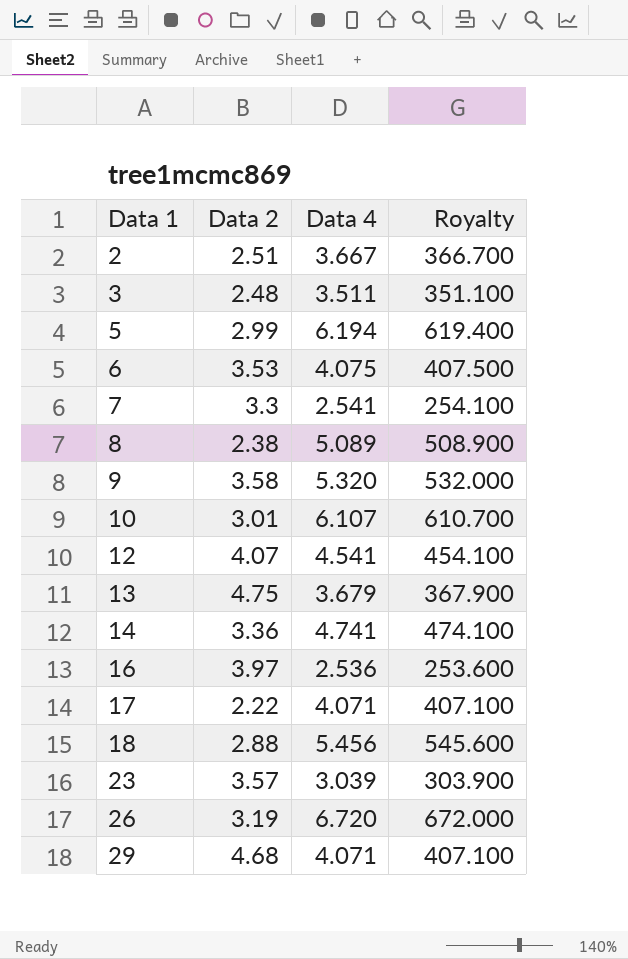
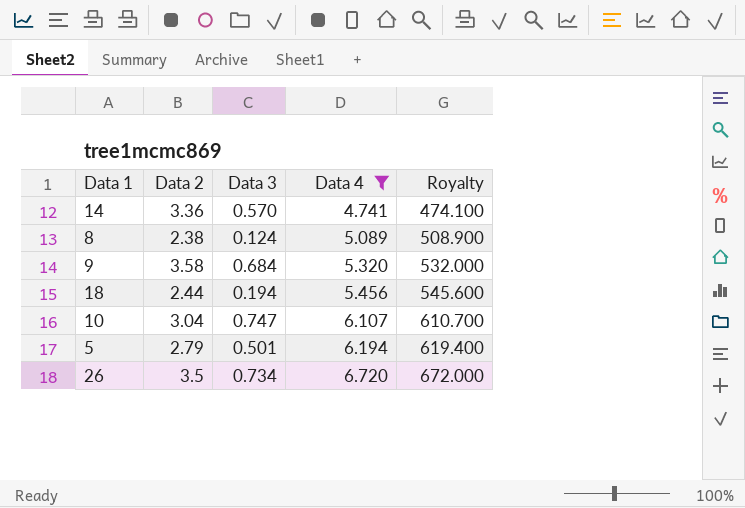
filter: none -> Data 4 >= 4.741
row order: Data 1 ascending -> Data 4 ascending
column Data 3 | position: none -> 3
18 | Data 2: 2.88 -> 2.44
10 | Data 2: 3.01 -> 3.04
5 | Data 2: 2.99 -> 2.79
26 | Data 2: 3.19 -> 3.5

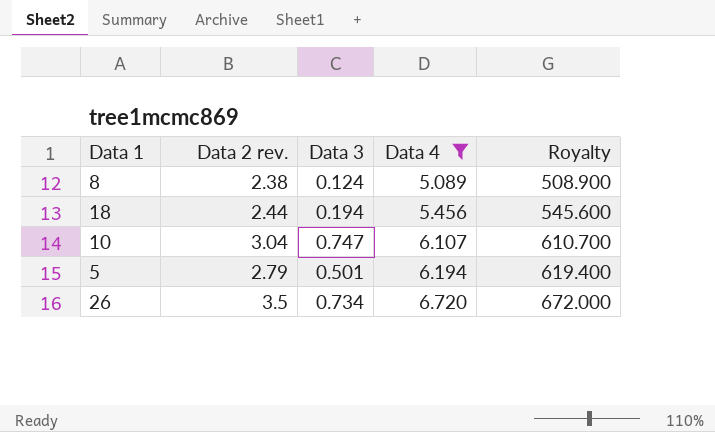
column name: Data 2 -> Data 2 rev.
row 14: 3.36 | 0.570 | 4.741 | 474.100 -> none
row 9: 3.58 | 0.684 | 5.320 | 532.000 -> none

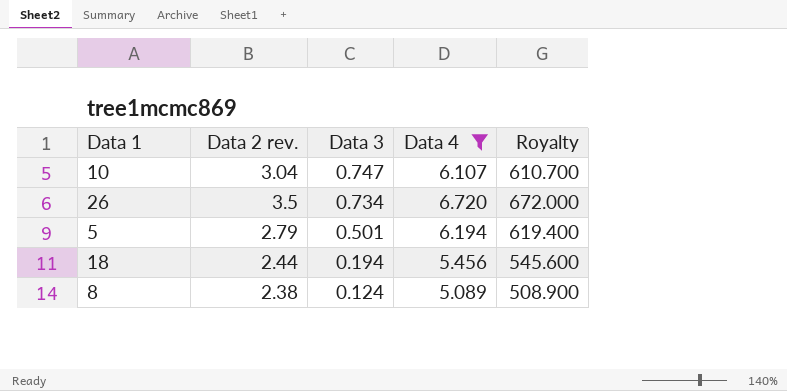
row order: Data 4 ascending -> Data 3 descending

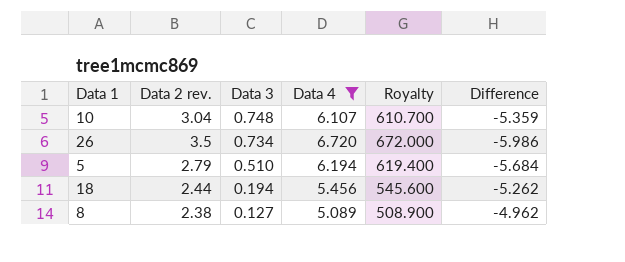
column Difference | formula: none -> [Data 3] - [Data 4]
10 | Data 3: 0.747 -> 0.748
5 | Data 3: 0.501 -> 0.510
8 | Data 3: 0.124 -> 0.127

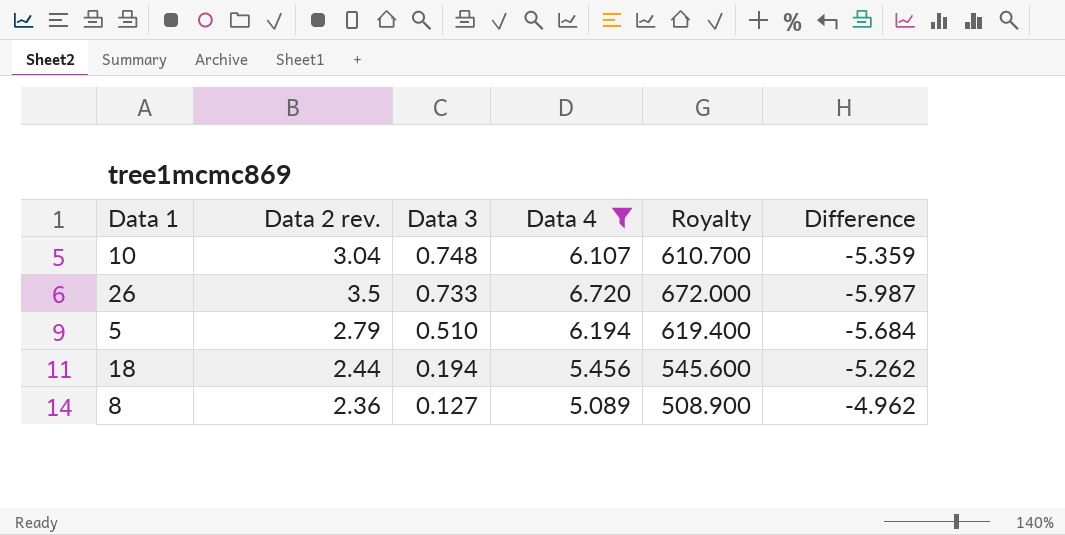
26 | Data 3: 0.734 -> 0.733
26 | Difference: -5.986 -> -5.987
8 | Data 2 rev.: 2.38 -> 2.36

